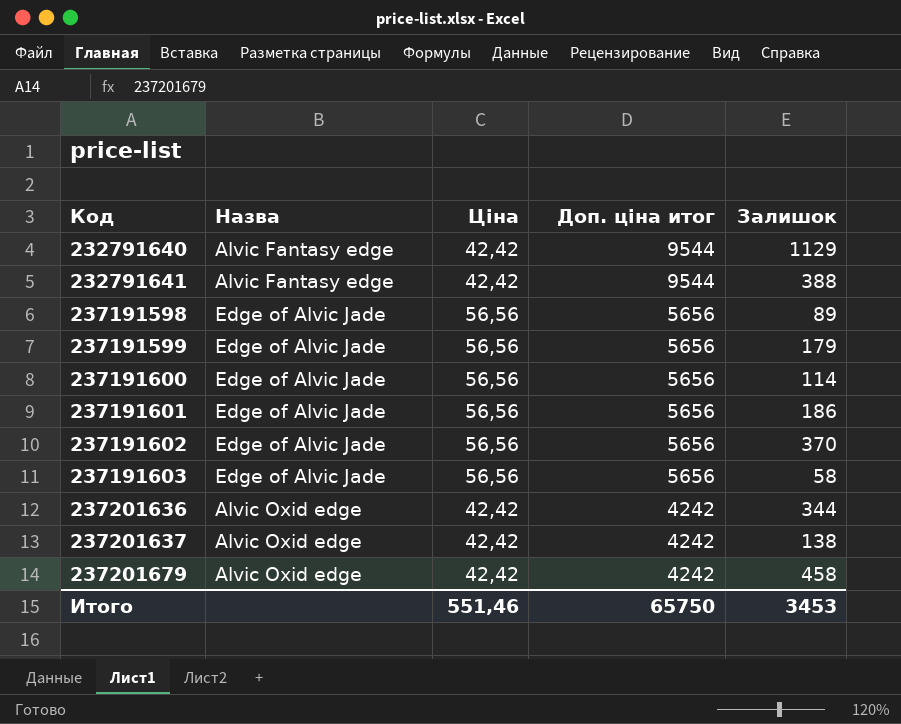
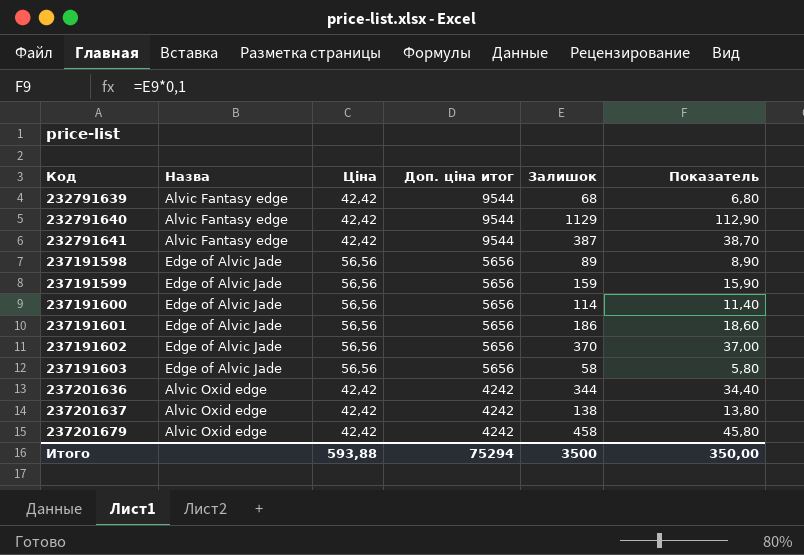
column Показатель | formula: none -> [Залишок] * 0,1
row 232791639: none -> Alvic Fantasy edge | 42,42 | 9544 | 68 | 6,80
232791641 | Залишок: 388 -> 387
237191599 | Залишок: 179 -> 159
Итого | Ціна: 551,46 -> 593,88
Итого | Доп. ціна итог: 65750 -> 75294
Итого | Залишок: 3453 -> 3500

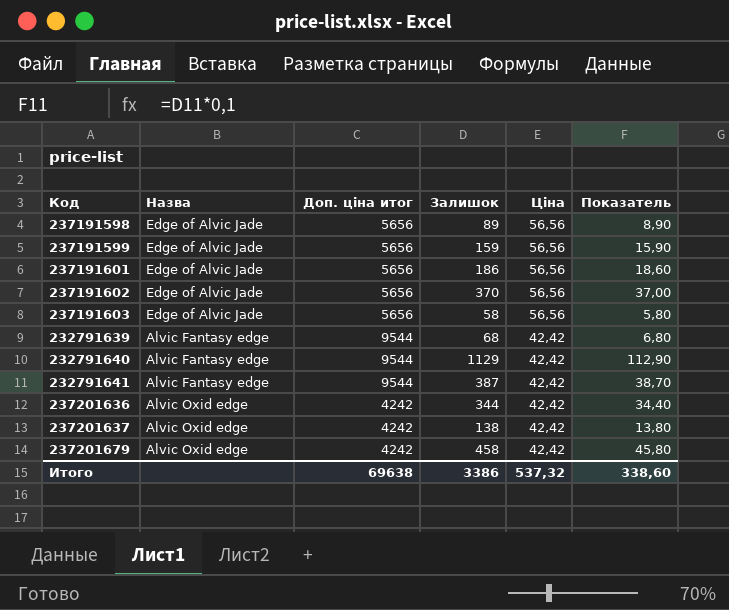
row order: Код ascending -> Ціна descending
column Ціна | position: 3 -> 5
row 237191600: Edge of Alvic Jade | 56,56 | 5656 | 114 | 11,40 -> none
Итого | Доп. ціна итог: 75294 -> 69638
Итого | Залишок: 3500 -> 3386
Итого | Ціна: 593,88 -> 537,32
Итого | Показатель: 350,00 -> 338,60

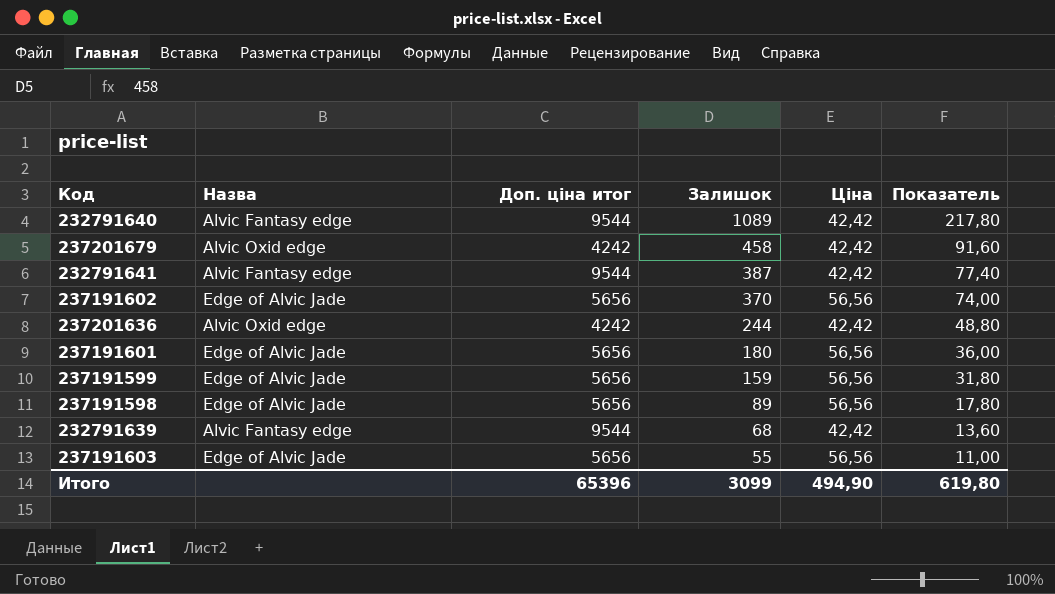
row order: Ціна descending -> Залишок descending
column Показатель | formula: [Залишок] * 0,1 -> [Залишок] * 0,2
row 237201637: Alvic Oxid edge | 4242 | 138 | 42,42 | 13,80 -> none
232791640 | Залишок: 1129 -> 1089
237201636 | Залишок: 344 -> 244
237191601 | Залишок: 186 -> 180
237191603 | Залишок: 58 -> 55
Итого | Доп. ціна итог: 69638 -> 65396
Итого | Залишок: 3386 -> 3099
Итого | Ціна: 537,32 -> 494,90
Итого | Показатель: 338,60 -> 619,80

